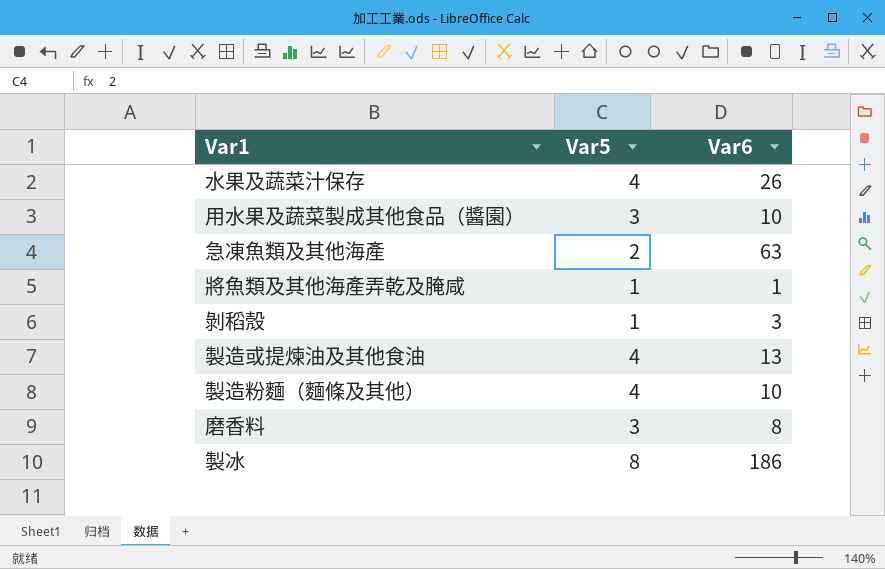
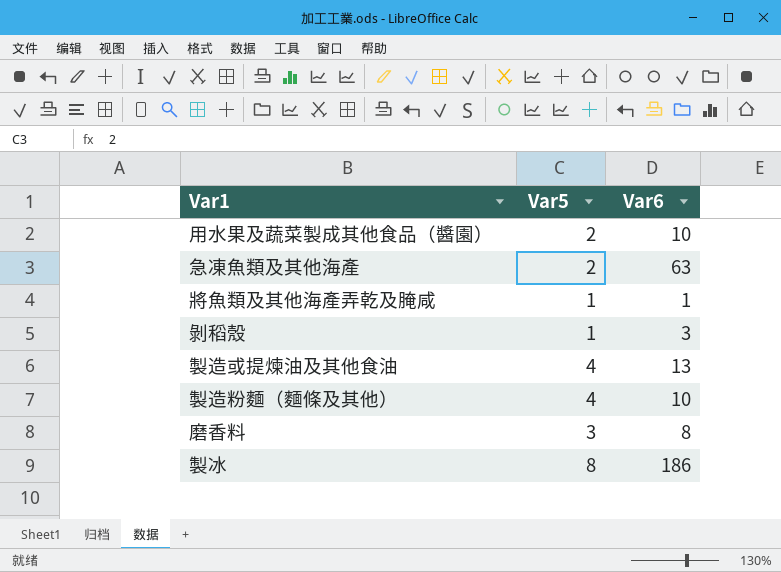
row 水果及蔬菜汁保存: 4 | 26 -> none
用水果及蔬菜製成其他食品（醬園） | Var5: 3 -> 2

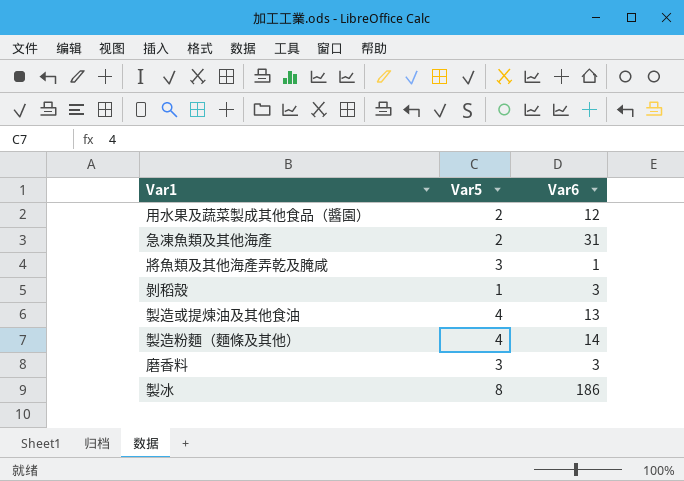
用水果及蔬菜製成其他食品（醬園） | Var6: 10 -> 12
急凍魚類及其他海產 | Var6: 63 -> 31
將魚類及其他海產弄乾及腌咸 | Var5: 1 -> 3
製造粉麵（麵條及其他） | Var6: 10 -> 14
磨香料 | Var6: 8 -> 3

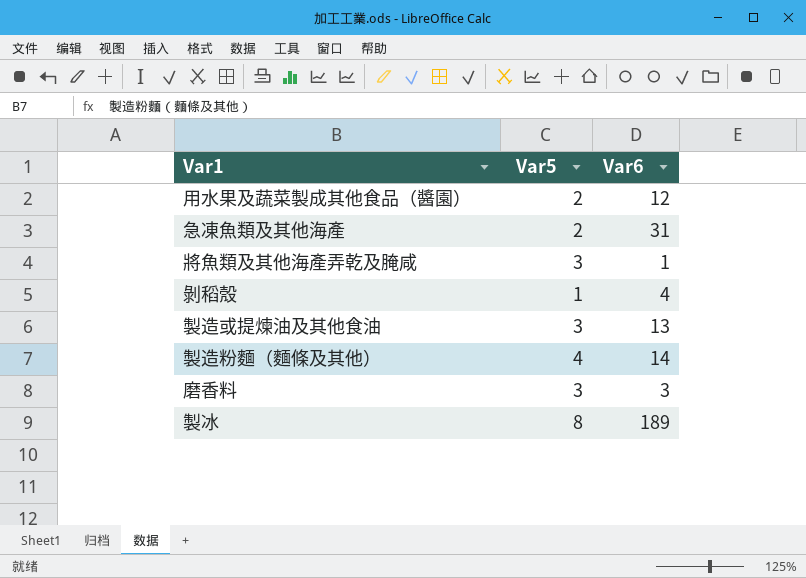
剝稻殼 | Var6: 3 -> 4
製造或提煉油及其他食油 | Var5: 4 -> 3
製冰 | Var6: 186 -> 189

